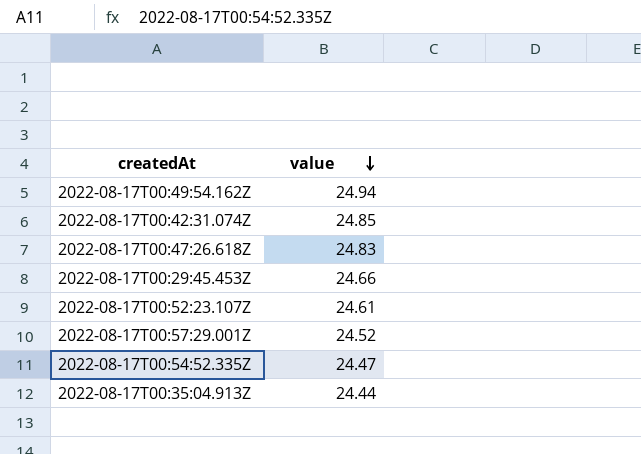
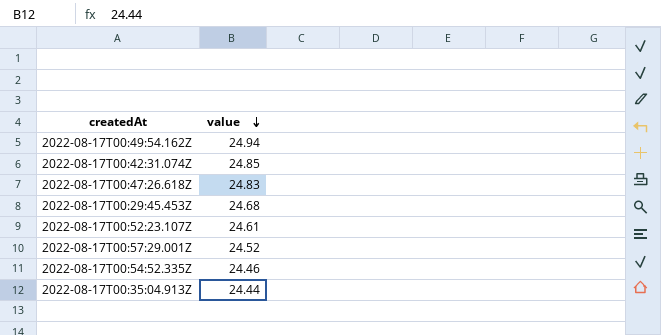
2022-08-17T00:29:45.453Z | value: 24.66 -> 24.68
2022-08-17T00:54:52.335Z | value: 24.47 -> 24.46

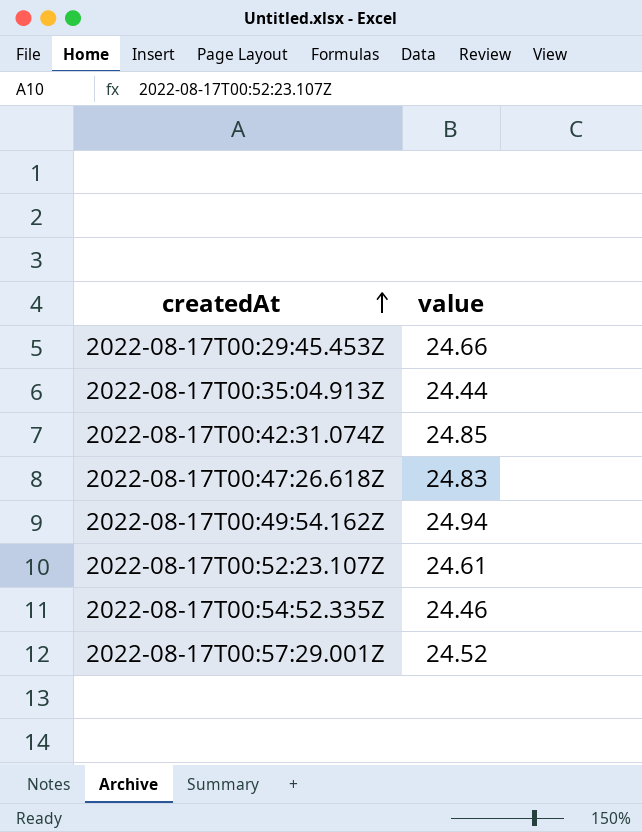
row order: value descending -> createdAt ascending
2022-08-17T00:29:45.453Z | value: 24.68 -> 24.66

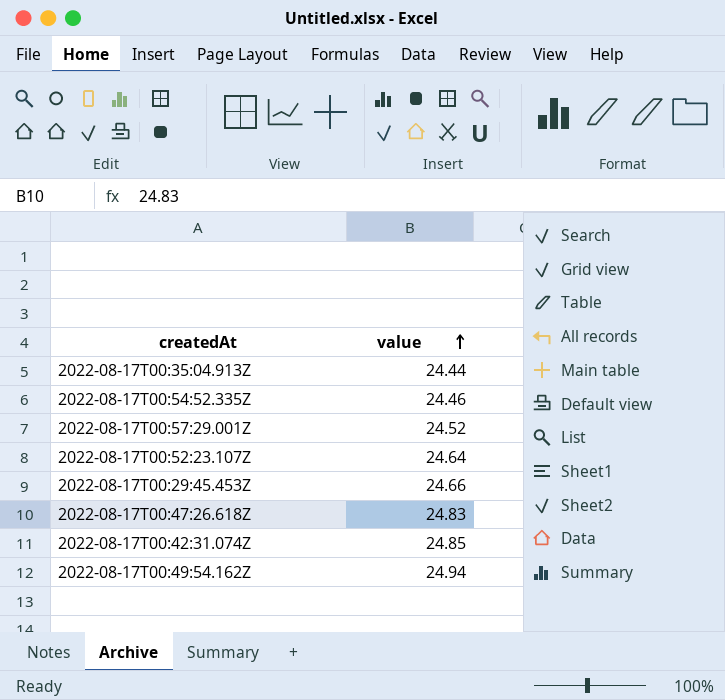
row order: createdAt ascending -> value ascending
2022-08-17T00:52:23.107Z | value: 24.61 -> 24.64

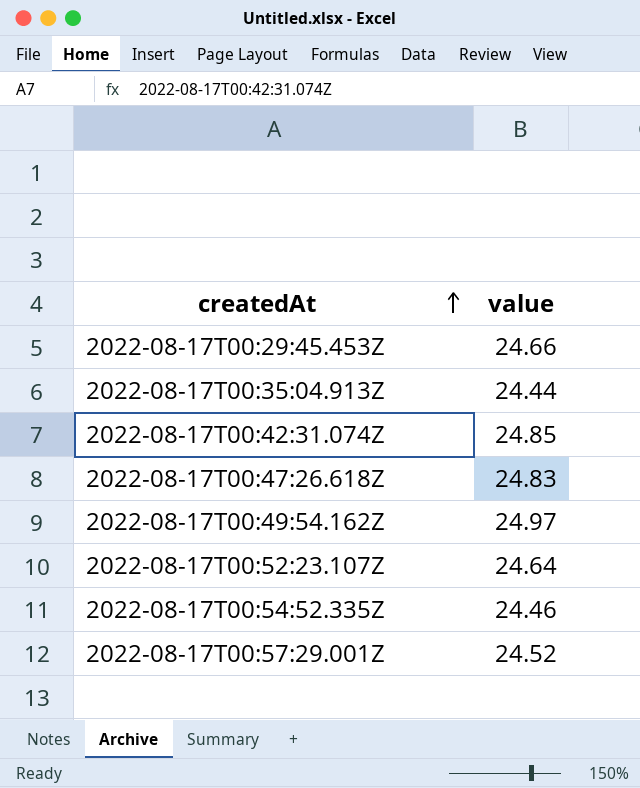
row order: value ascending -> createdAt ascending
2022-08-17T00:49:54.162Z | value: 24.94 -> 24.97

